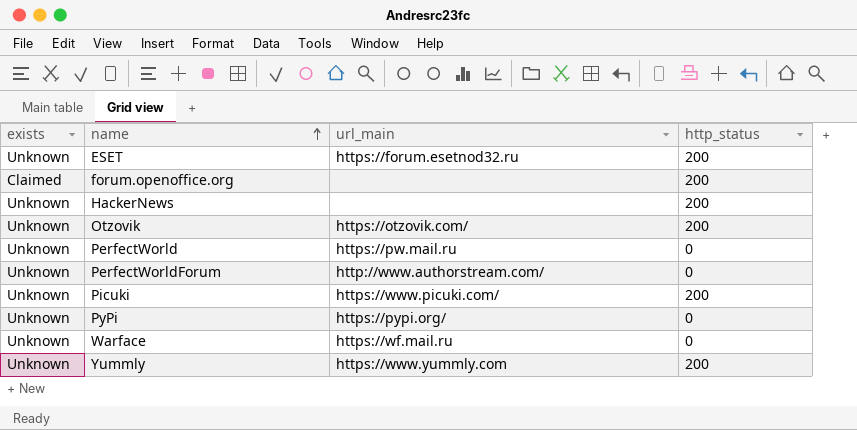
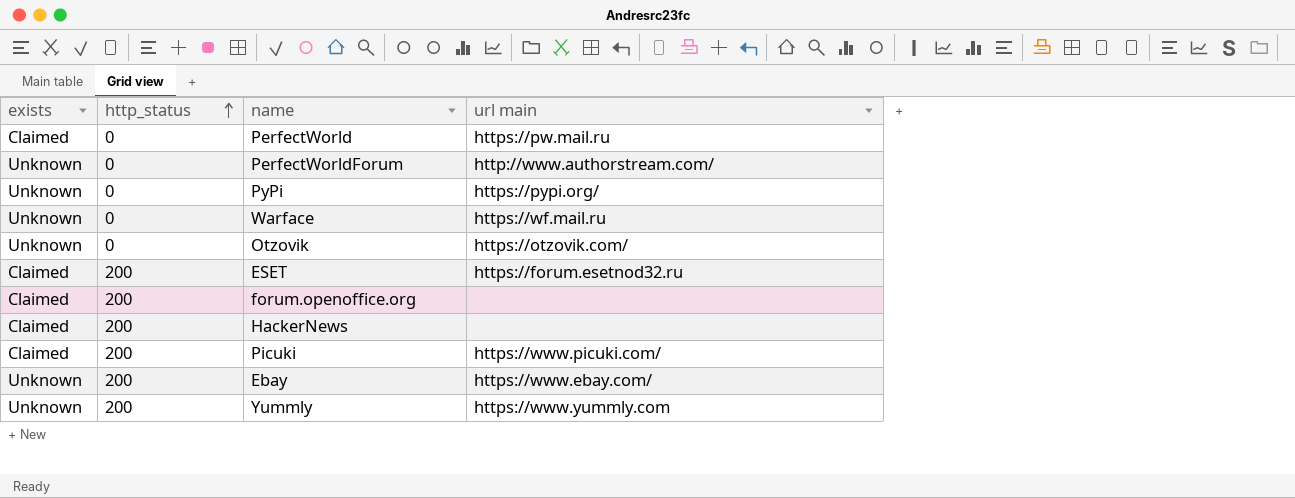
row order: name ascending -> http_status ascending
column http_status | position: 4 -> 2
column name: url_main -> url main
PerfectWorld | exists: Unknown -> Claimed
Otzovik | http_status: 200 -> 0
ESET | exists: Unknown -> Claimed
HackerNews | exists: Unknown -> Claimed
Picuki | exists: Unknown -> Claimed
row Ebay: none -> Unknown | 200 | https://www.ebay.com/

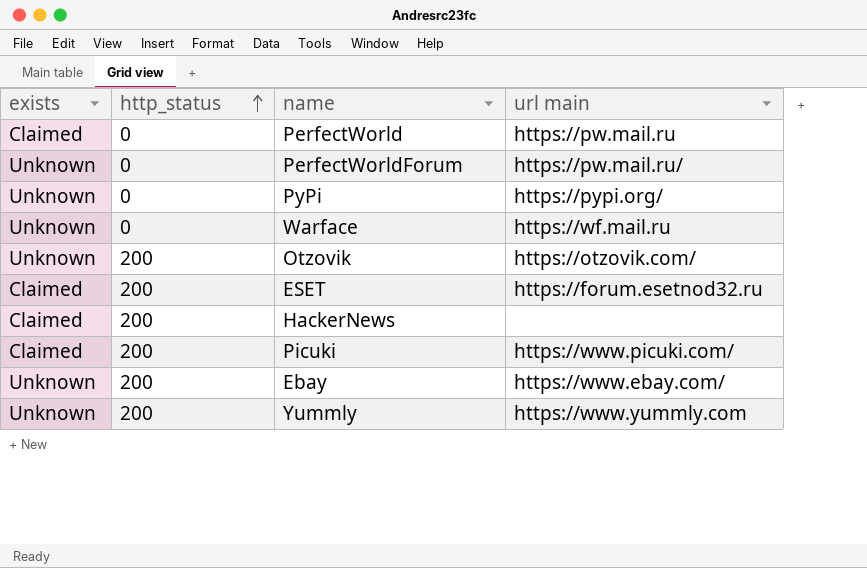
row forum.openoffice.org: Claimed | 200 | none -> none
PerfectWorldForum | url main: http://www.authorstream.com/ -> https://pw.mail.ru/
Otzovik | http_status: 0 -> 200

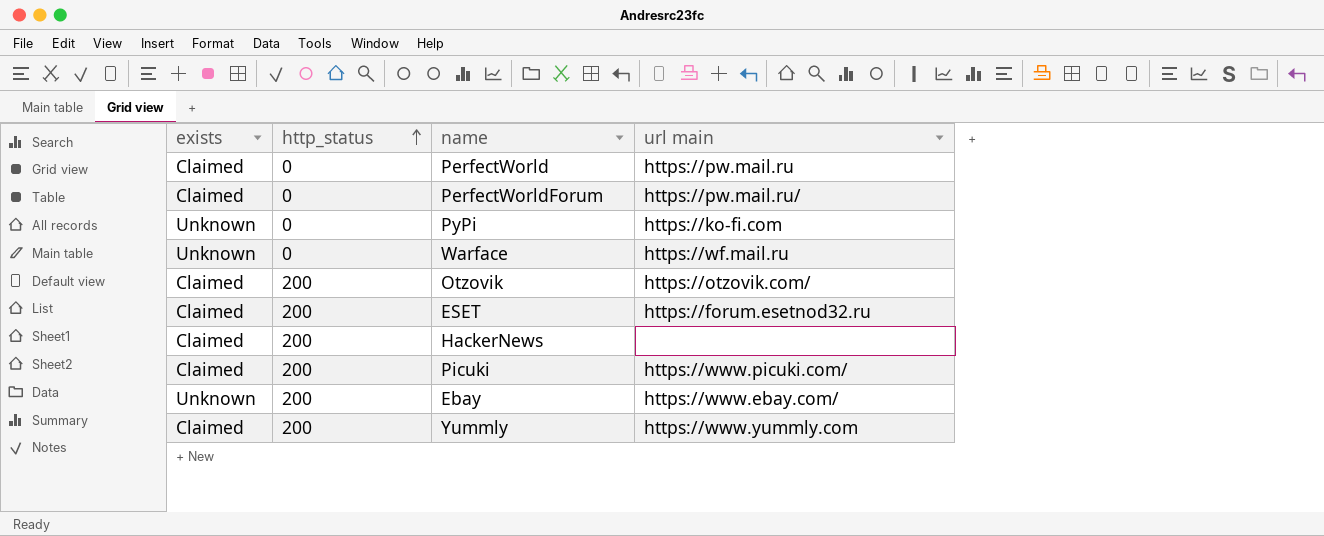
PerfectWorldForum | exists: Unknown -> Claimed
PyPi | url main: https://pypi.org/ -> https://ko-fi.com
Otzovik | exists: Unknown -> Claimed
Yummly | exists: Unknown -> Claimed

